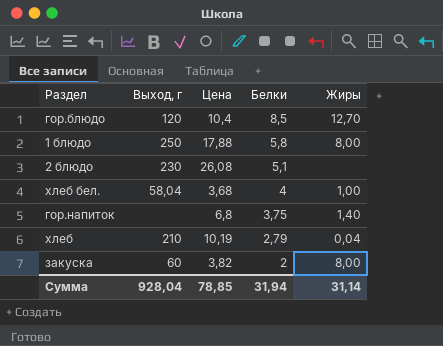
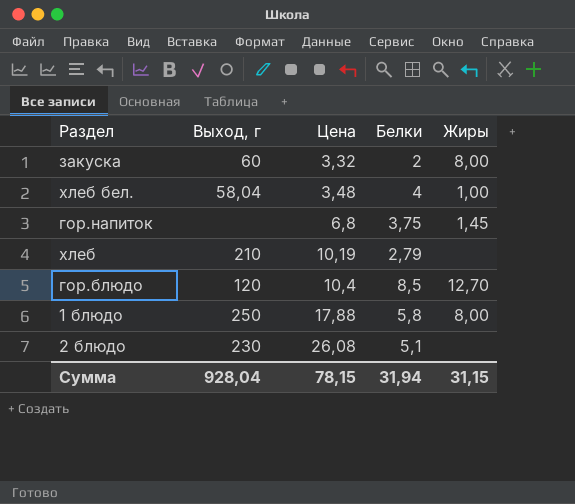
row order: Белки descending -> Цена ascending
закуска | Цена: 3,82 -> 3,32
хлеб бел. | Цена: 3,68 -> 3,48
гор.напиток | Жиры: 1,40 -> 1,45
хлеб | Жиры: 0,04 -> none
Сумма | Цена: 78,85 -> 78,15
Сумма | Жиры: 31,14 -> 31,15

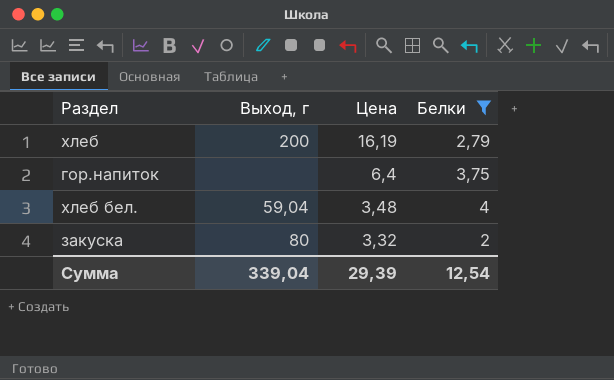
filter: none -> Белки <= 4
row order: Цена ascending -> Цена descending
column Жиры | position: 5 -> none
хлеб | Выход, г: 210 -> 200
хлеб | Цена: 10,19 -> 16,19
гор.напиток | Цена: 6,8 -> 6,4
хлеб бел. | Выход, г: 58,04 -> 59,04
закуска | Выход, г: 60 -> 80
Сумма | Выход, г: 928,04 -> 339,04
Сумма | Цена: 78,15 -> 29,39
Сумма | Белки: 31,94 -> 12,54

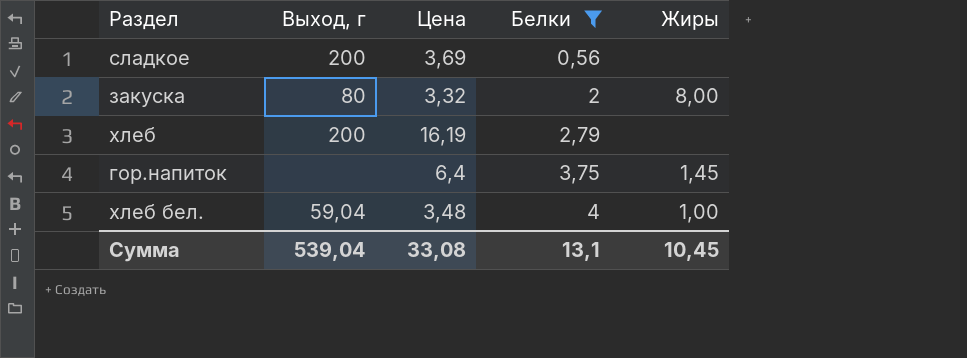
row order: Цена descending -> Белки ascending
column Жиры | position: none -> 5
row сладкое: none -> 200 | 3,69 | 0,56 | none
Сумма | Выход, г: 339,04 -> 539,04
Сумма | Цена: 29,39 -> 33,08
Сумма | Белки: 12,54 -> 13,1

